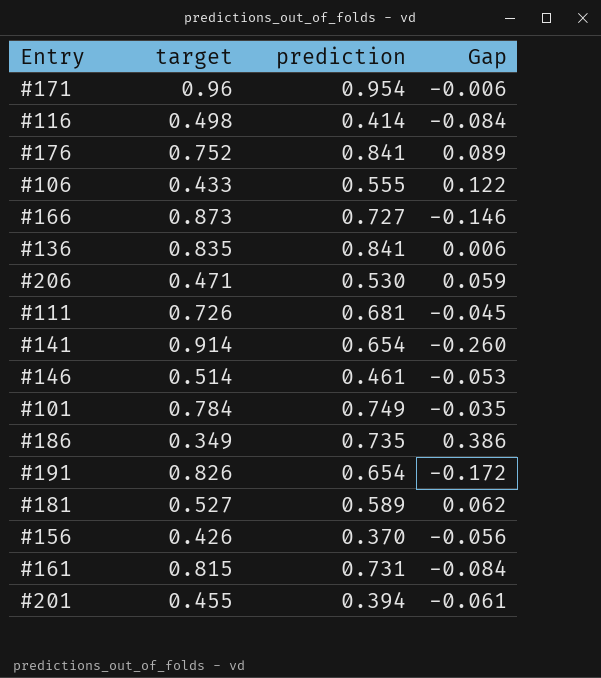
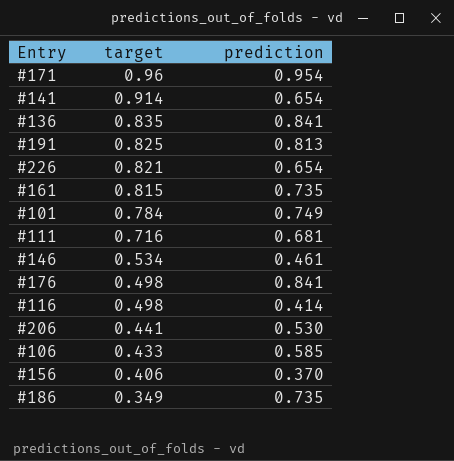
row order: none -> target descending
column Gap | formula: [prediction] - [target] -> none
row #166: 0.873 | 0.727 | -0.146 -> none
row #181: 0.527 | 0.589 | 0.062 -> none
row #201: 0.455 | 0.394 | -0.061 -> none
#191 | target: 0.826 -> 0.825
#191 | prediction: 0.654 -> 0.813
row #226: none -> 0.821 | 0.654
#161 | prediction: 0.731 -> 0.735
#111 | target: 0.726 -> 0.716
#146 | target: 0.514 -> 0.534
#176 | target: 0.752 -> 0.498
#206 | target: 0.471 -> 0.441
#106 | prediction: 0.555 -> 0.585
#156 | target: 0.426 -> 0.406

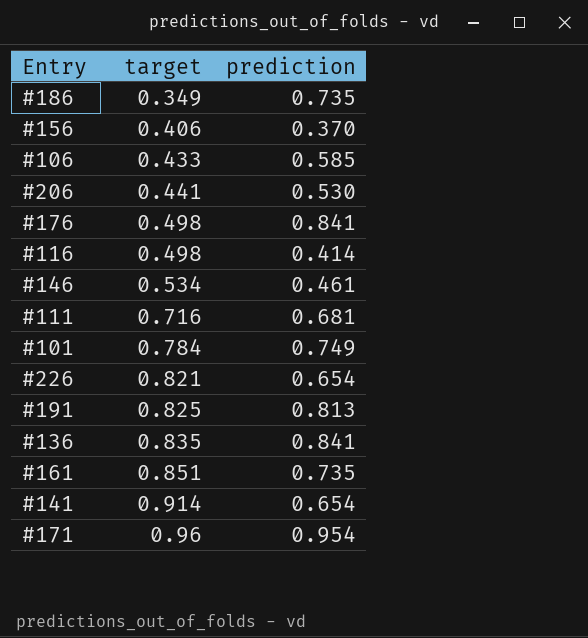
row order: target descending -> target ascending
#161 | target: 0.815 -> 0.851

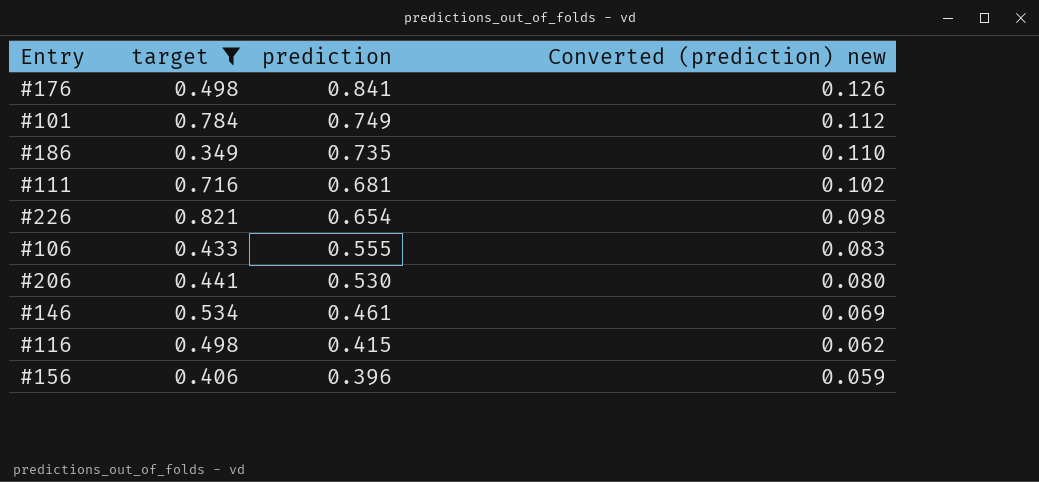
filter: none -> target <= 0.821
row order: target ascending -> prediction descending
column Converted (prediction) new | formula: none -> [prediction] * 0.15
#106 | prediction: 0.585 -> 0.555
#116 | prediction: 0.414 -> 0.415
#156 | prediction: 0.370 -> 0.396

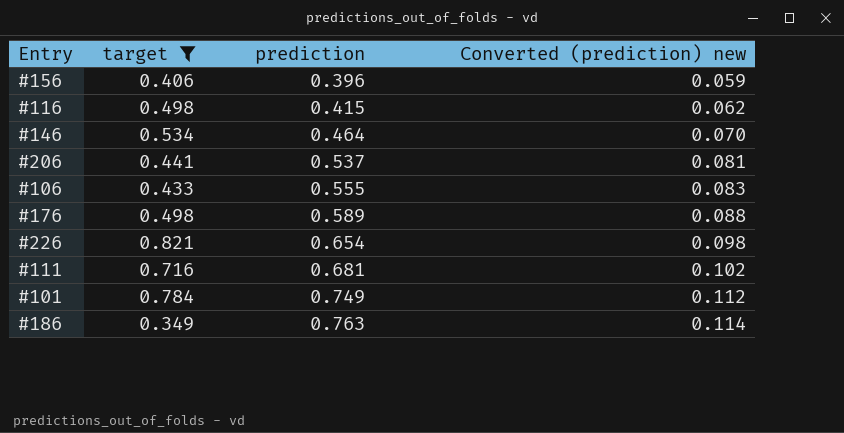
row order: prediction descending -> prediction ascending
#146 | prediction: 0.461 -> 0.464
#146 | Converted (prediction) new: 0.069 -> 0.070
#206 | prediction: 0.530 -> 0.537
#206 | Converted (prediction) new: 0.080 -> 0.081
#176 | prediction: 0.841 -> 0.589
#176 | Converted (prediction) new: 0.126 -> 0.088
#186 | prediction: 0.735 -> 0.763
#186 | Converted (prediction) new: 0.110 -> 0.114

